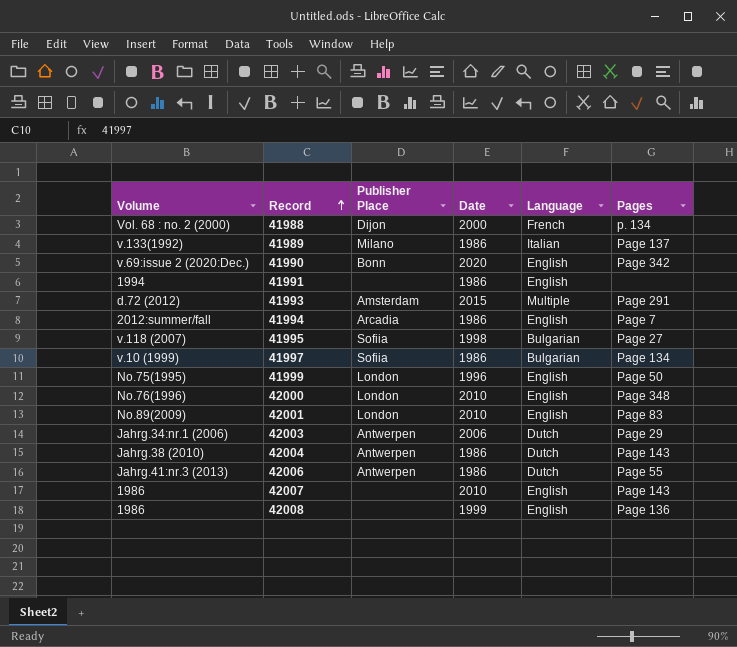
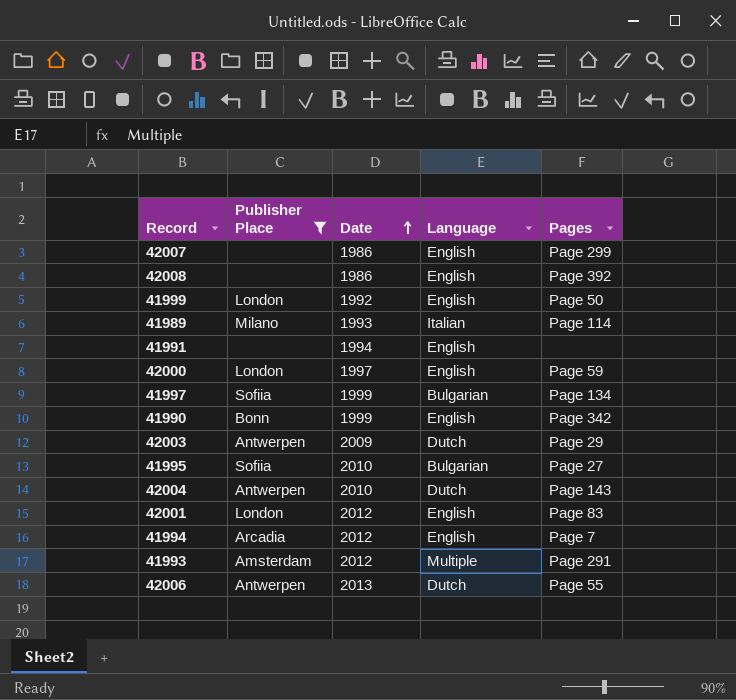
filter: none -> Publisher Place != Dijon
row order: Record ascending -> Date ascending
column Volume | position: 1 -> none
42007 | Date: 2010 -> 1986
42007 | Pages: Page 143 -> Page 299
42008 | Date: 1999 -> 1986
42008 | Pages: Page 136 -> Page 392
41999 | Date: 1996 -> 1992
41989 | Date: 1986 -> 1993
41989 | Pages: Page 137 -> Page 114
41991 | Date: 1986 -> 1994
42000 | Date: 2010 -> 1997
42000 | Pages: Page 348 -> Page 59
41997 | Date: 1986 -> 1999
41990 | Date: 2020 -> 1999
42003 | Date: 2006 -> 2009
41995 | Date: 1998 -> 2010
42004 | Date: 1986 -> 2010
42001 | Date: 2010 -> 2012
41994 | Date: 1986 -> 2012
41993 | Date: 2015 -> 2012
42006 | Date: 1986 -> 2013

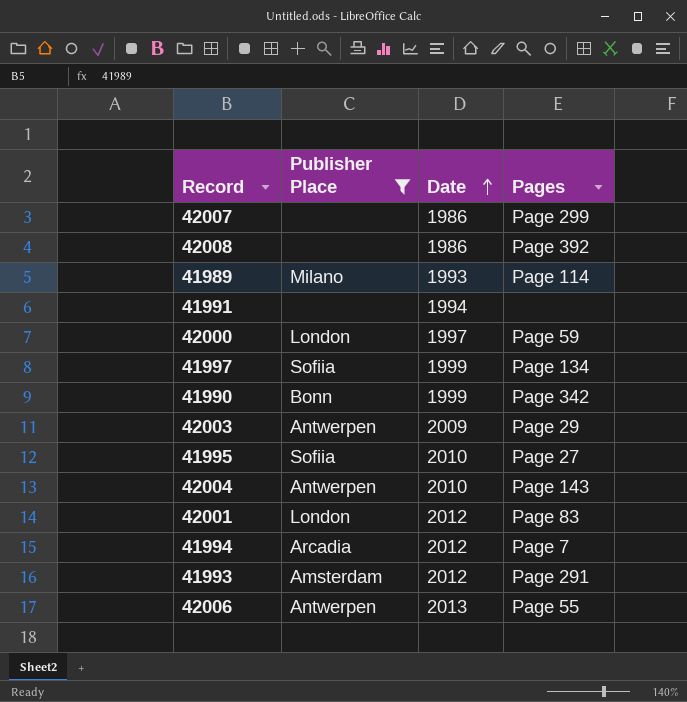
column Language | position: 4 -> none
row 41999: London | 1992 | English | Page 50 -> none

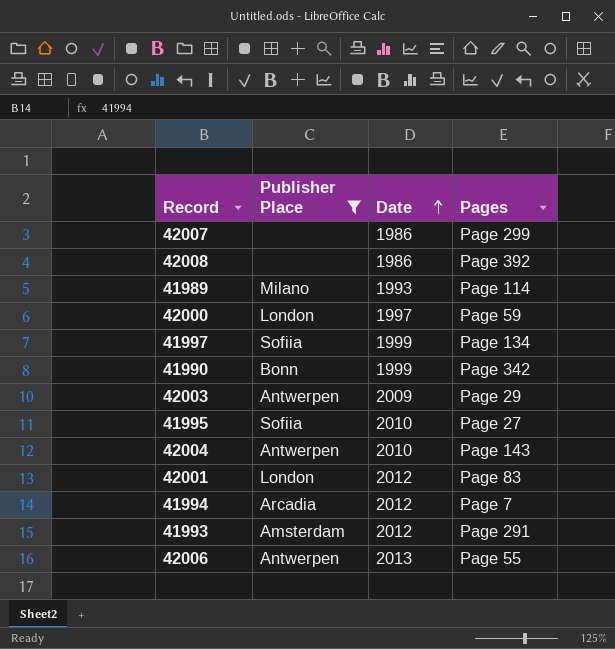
row 41991: none | 1994 | none -> none

